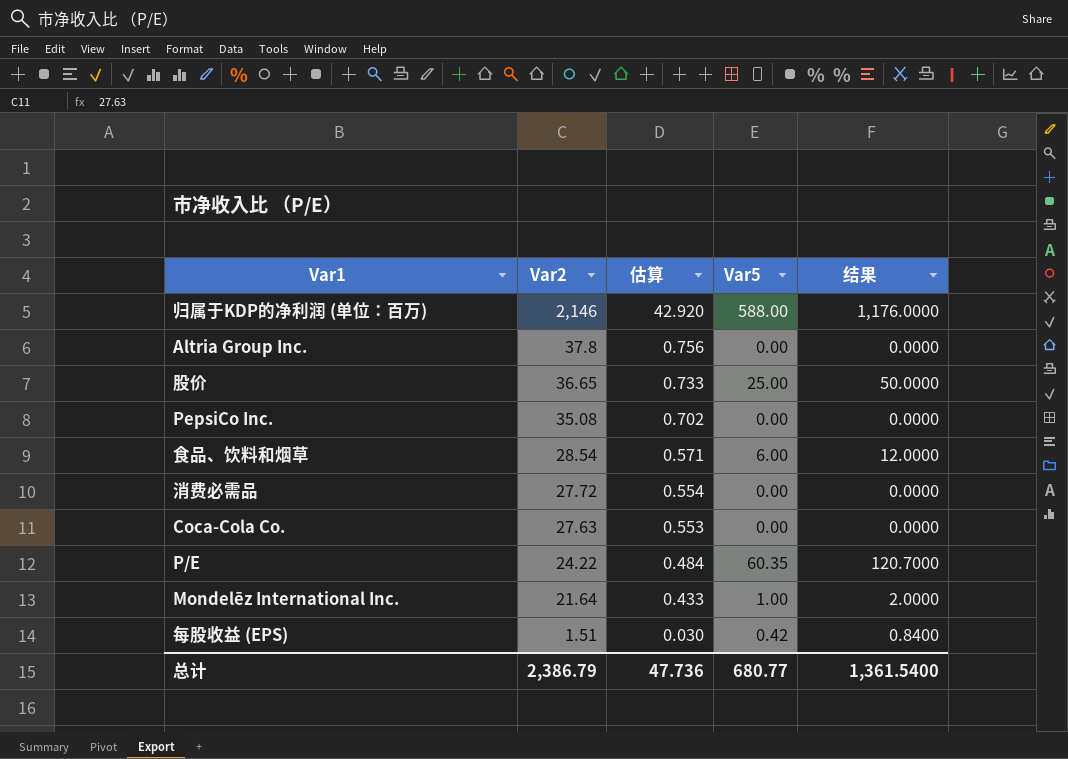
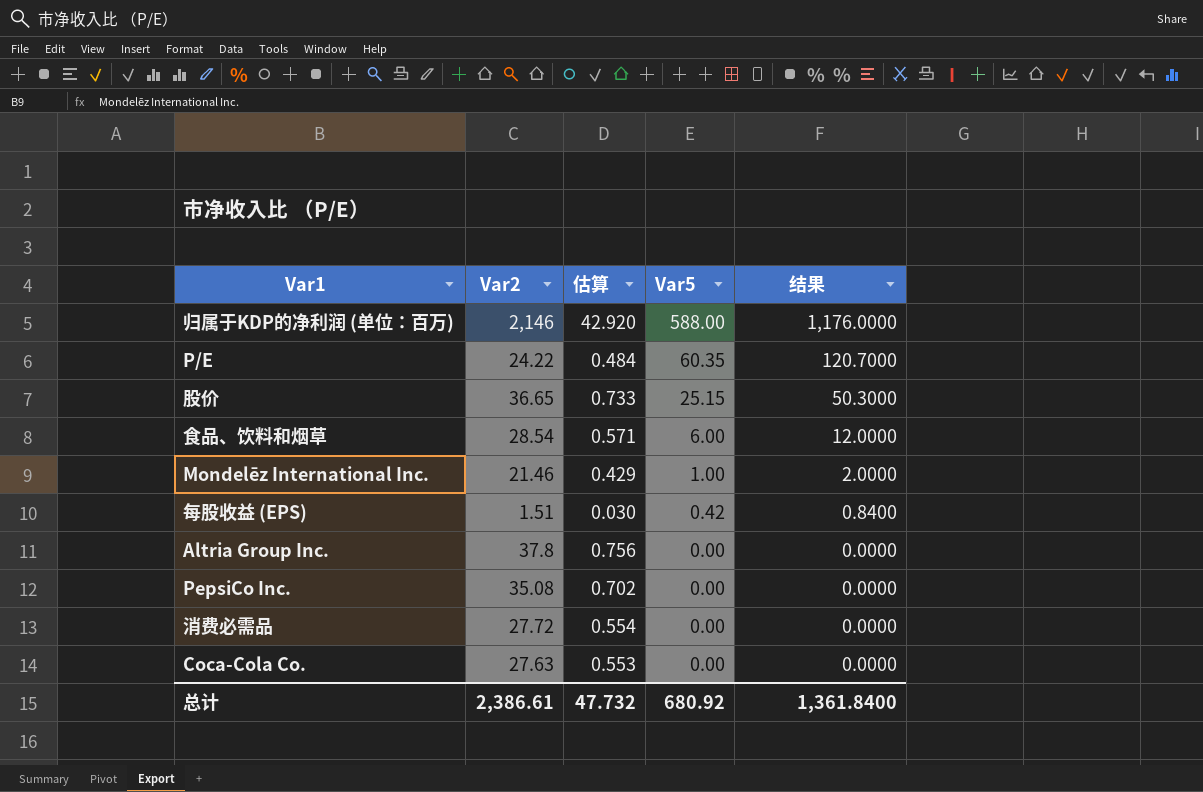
row order: Var2 descending -> Var5 descending
股价 | Var5: 25.00 -> 25.15
股价 | 结果: 50.0000 -> 50.3000
Mondelēz International Inc. | Var2: 21.64 -> 21.46
Mondelēz International Inc. | 估算: 0.433 -> 0.429
总计 | Var2: 2,386.79 -> 2,386.61
总计 | 估算: 47.736 -> 47.732
总计 | Var5: 680.77 -> 680.92
总计 | 结果: 1,361.5400 -> 1,361.8400

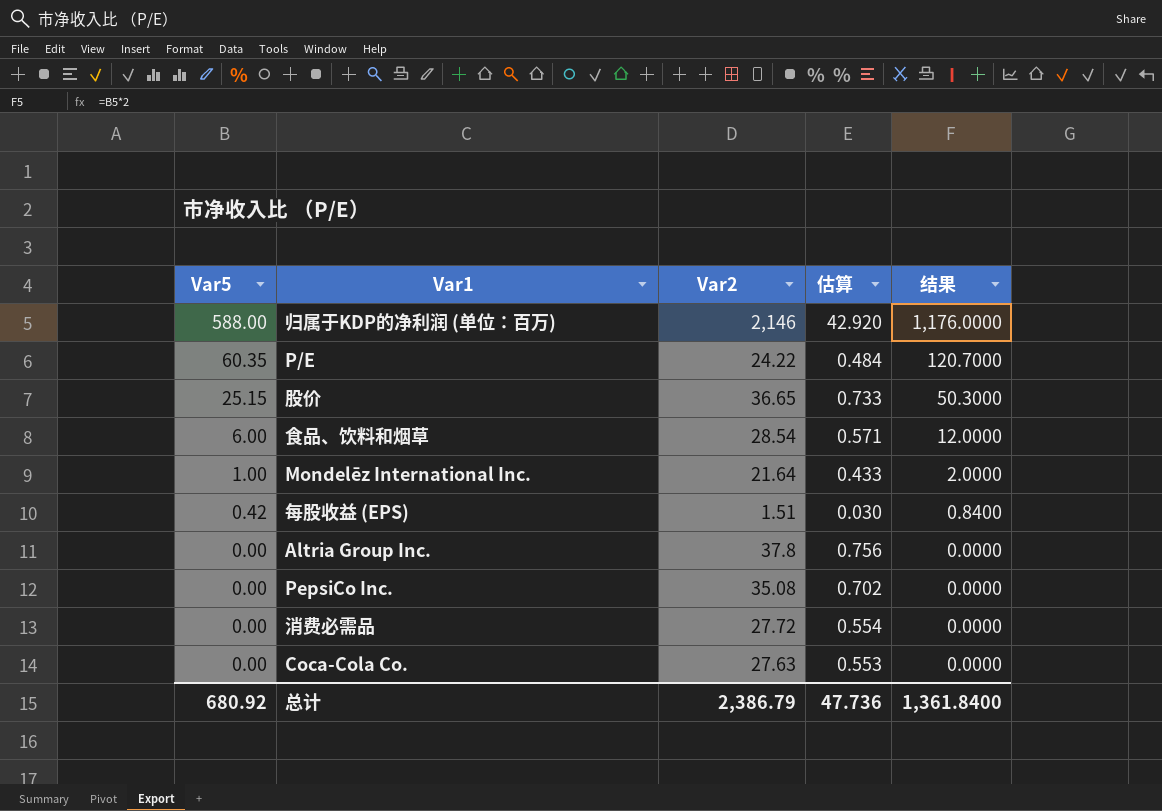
column Var5 | position: 4 -> 1
Mondelēz International Inc. | Var2: 21.46 -> 21.64
Mondelēz International Inc. | 估算: 0.429 -> 0.433
总计 | Var2: 2,386.61 -> 2,386.79
总计 | 估算: 47.732 -> 47.736

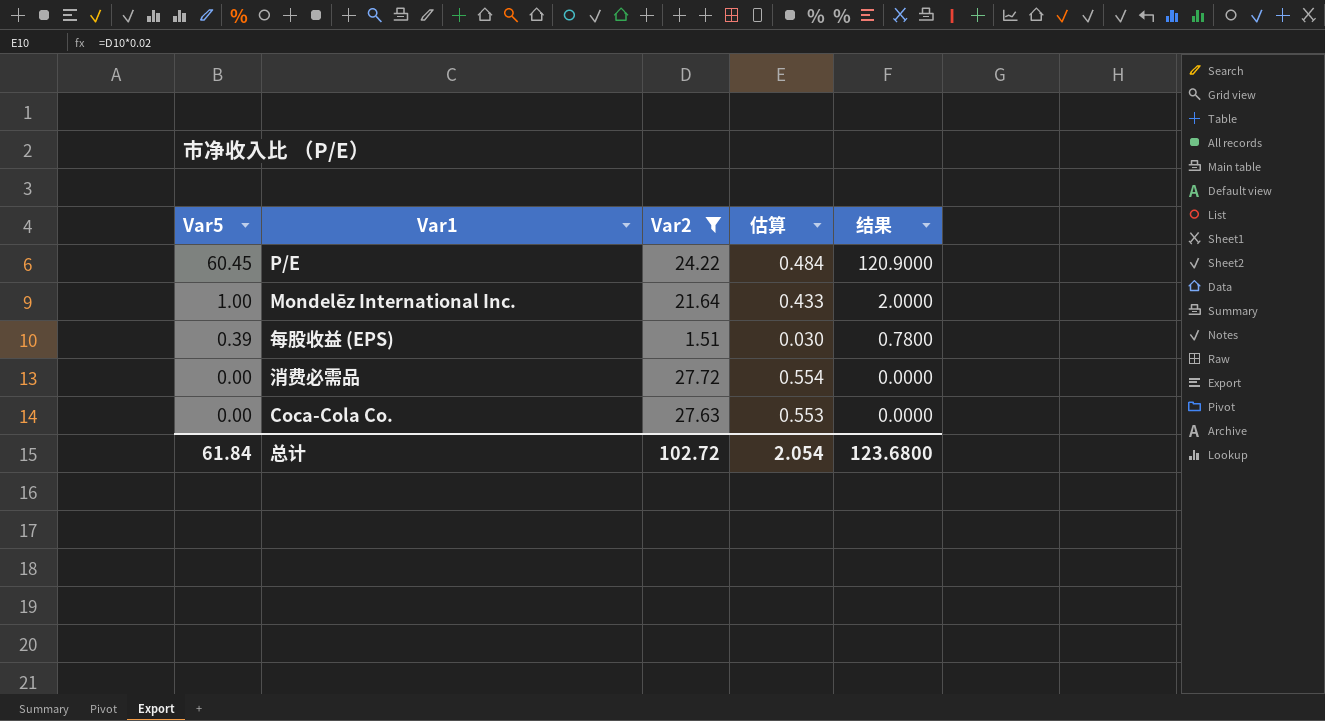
filter: none -> Var2 <= 27.72
P/E | Var5: 60.35 -> 60.45
P/E | 结果: 120.7000 -> 120.9000
每股收益 (EPS) | Var5: 0.42 -> 0.39
每股收益 (EPS) | 结果: 0.8400 -> 0.7800
总计 | Var5: 680.92 -> 61.84
总计 | Var2: 2,386.79 -> 102.72
总计 | 估算: 47.736 -> 2.054
总计 | 结果: 1,361.8400 -> 123.6800

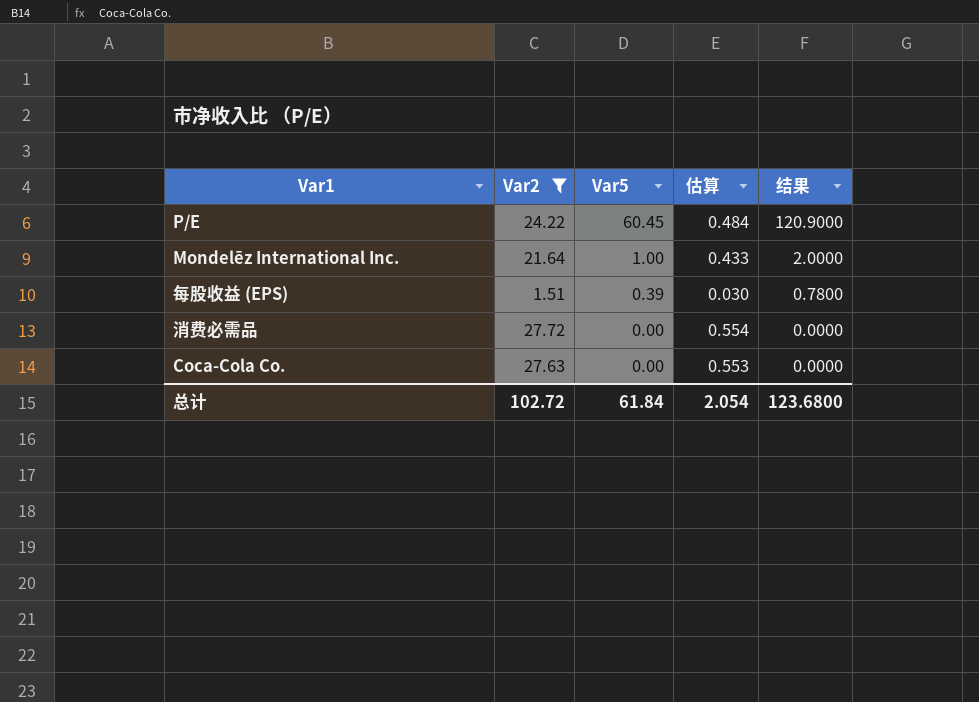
column Var5 | position: 1 -> 3

